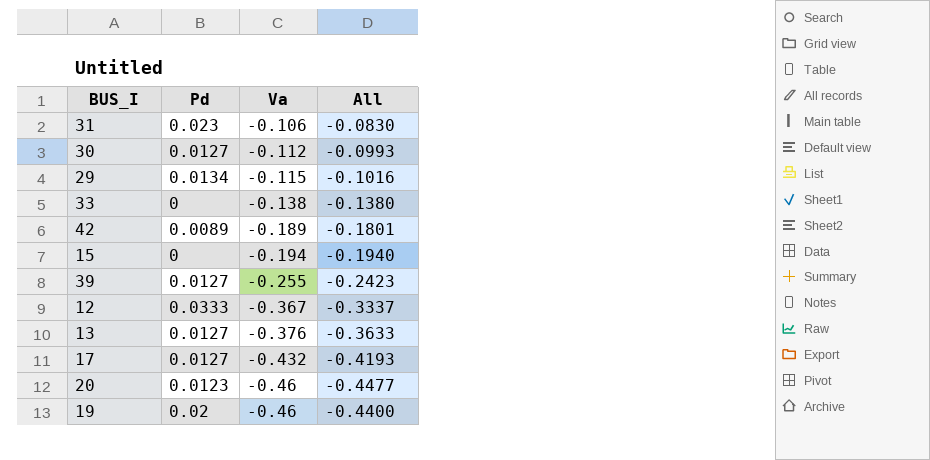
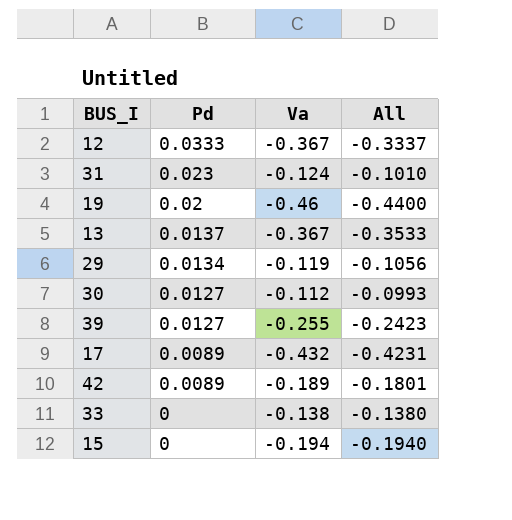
row order: Va descending -> Pd descending
row 20: 0.0123 | -0.46 | -0.4477 -> none
31 | Va: -0.106 -> -0.124
31 | All: -0.0830 -> -0.1010
13 | Pd: 0.0127 -> 0.0137
13 | Va: -0.376 -> -0.367
13 | All: -0.3633 -> -0.3533
29 | Va: -0.115 -> -0.119
29 | All: -0.1016 -> -0.1056
17 | Pd: 0.0127 -> 0.0089
17 | All: -0.4193 -> -0.4231

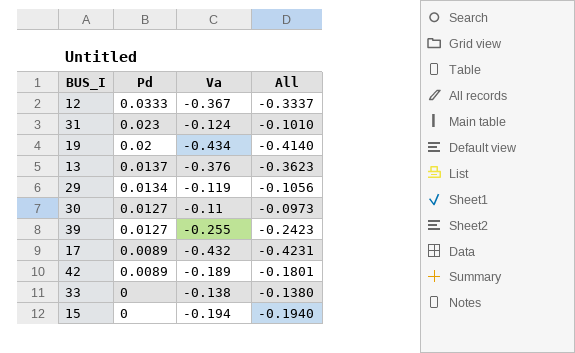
19 | Va: -0.46 -> -0.434
19 | All: -0.4400 -> -0.4140
13 | Va: -0.367 -> -0.376
13 | All: -0.3533 -> -0.3623
30 | Va: -0.112 -> -0.11
30 | All: -0.0993 -> -0.0973

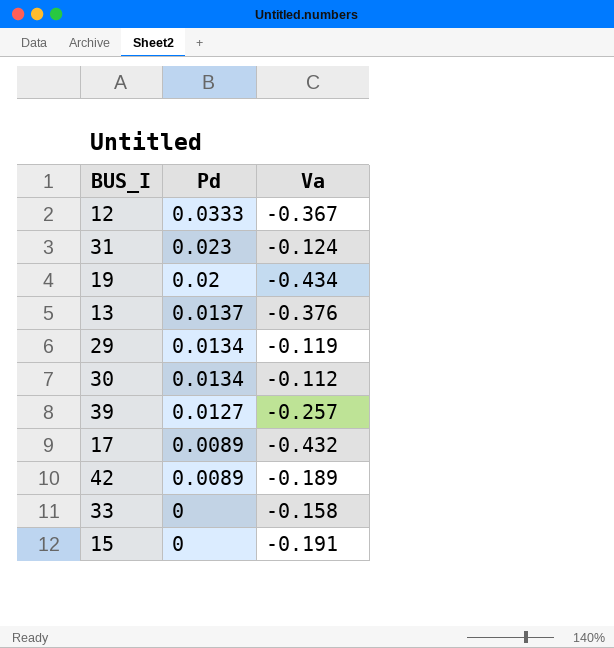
column All | formula: [Pd] + [Va] -> none
30 | Pd: 0.0127 -> 0.0134
30 | Va: -0.11 -> -0.112
39 | Va: -0.255 -> -0.257
33 | Va: -0.138 -> -0.158
15 | Va: -0.194 -> -0.191

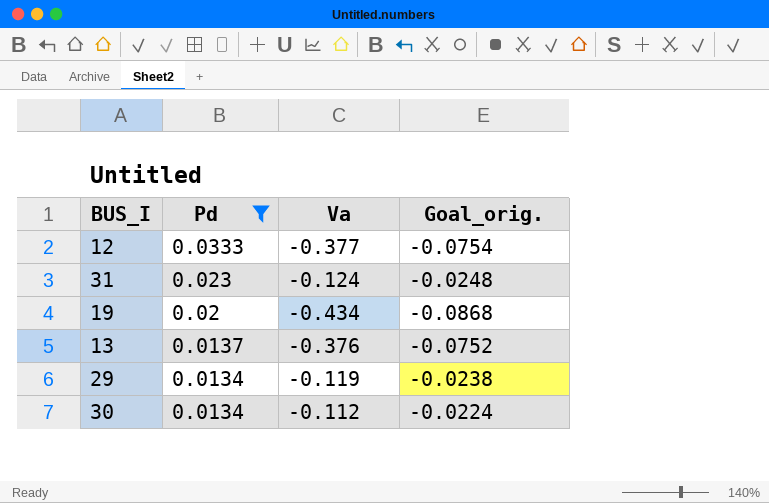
filter: none -> Pd >= 0.0134
column Goal_orig. | formula: none -> [Va] * 0.2
12 | Va: -0.367 -> -0.377

